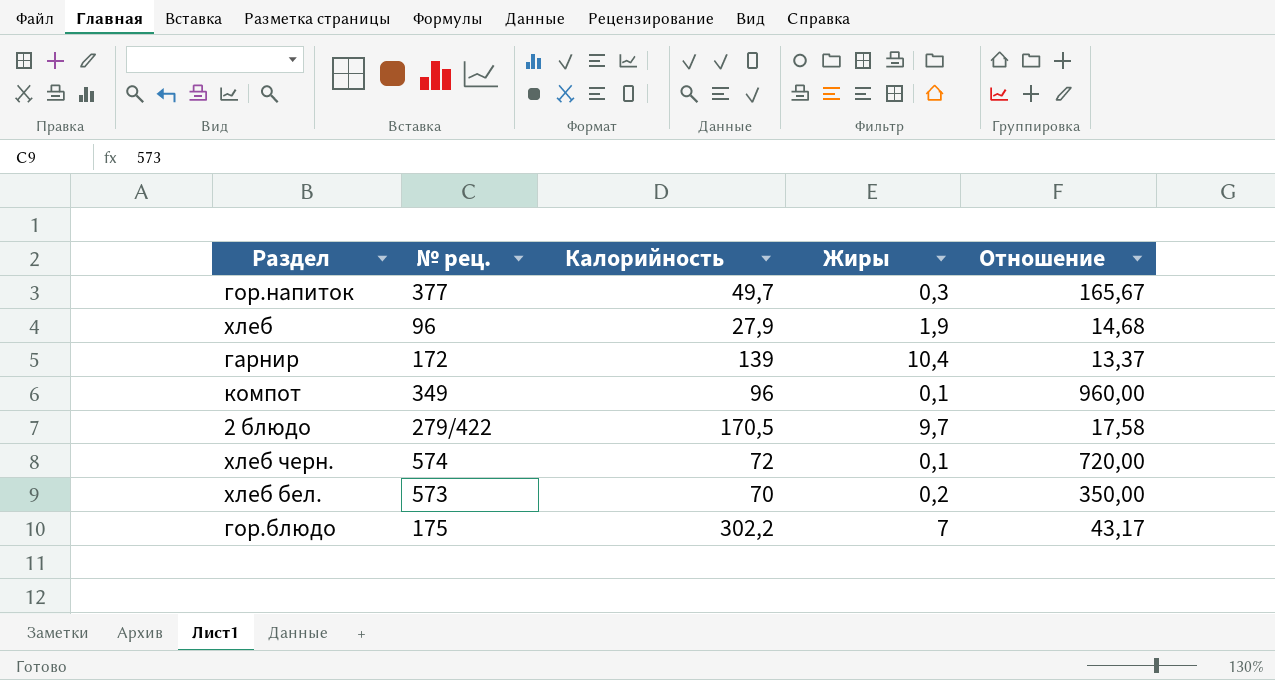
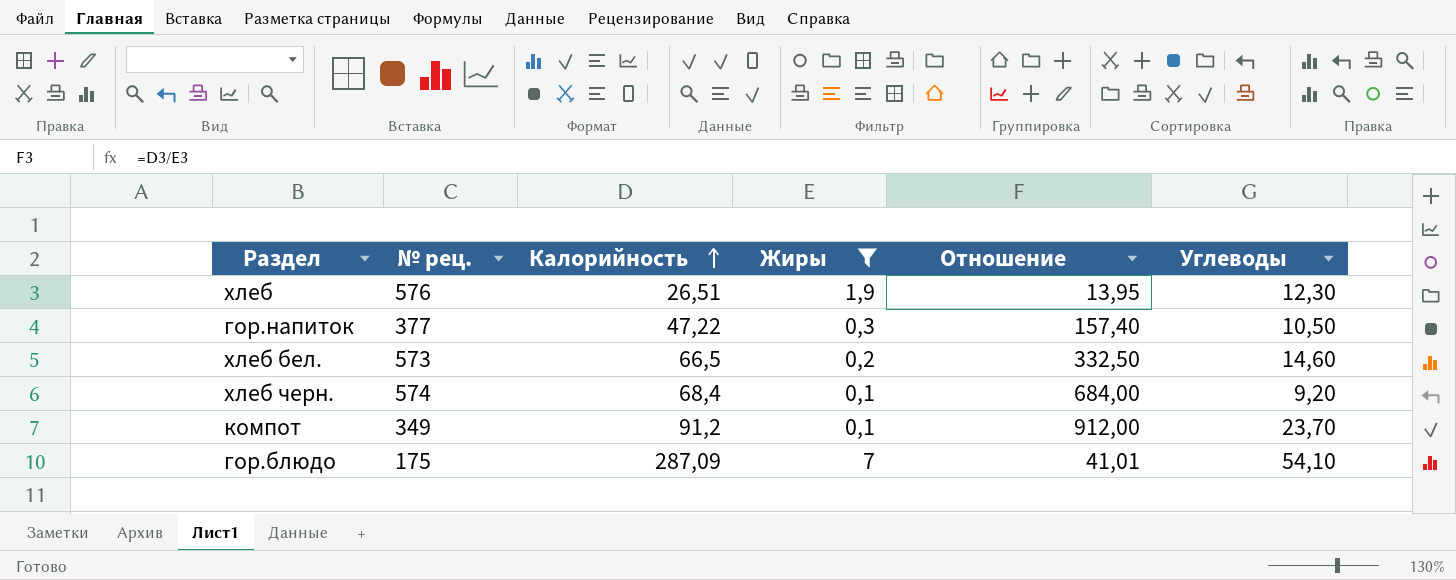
filter: none -> Жиры <= 7
row order: none -> Калорийность ascending
column Углеводы | position: none -> 6
хлеб | № рец.: 96 -> 576
хлеб | Калорийность: 27,9 -> 26,51
хлеб | Отношение: 14,68 -> 13,95
гор.напиток | Калорийность: 49,7 -> 47,22
гор.напиток | Отношение: 165,67 -> 157,40
хлеб бел. | Калорийность: 70 -> 66,5
хлеб бел. | Отношение: 350,00 -> 332,50
хлеб черн. | Калорийность: 72 -> 68,4
хлеб черн. | Отношение: 720,00 -> 684,00
компот | Калорийность: 96 -> 91,2
компот | Отношение: 960,00 -> 912,00
гор.блюдо | Калорийность: 302,2 -> 287,09
гор.блюдо | Отношение: 43,17 -> 41,01

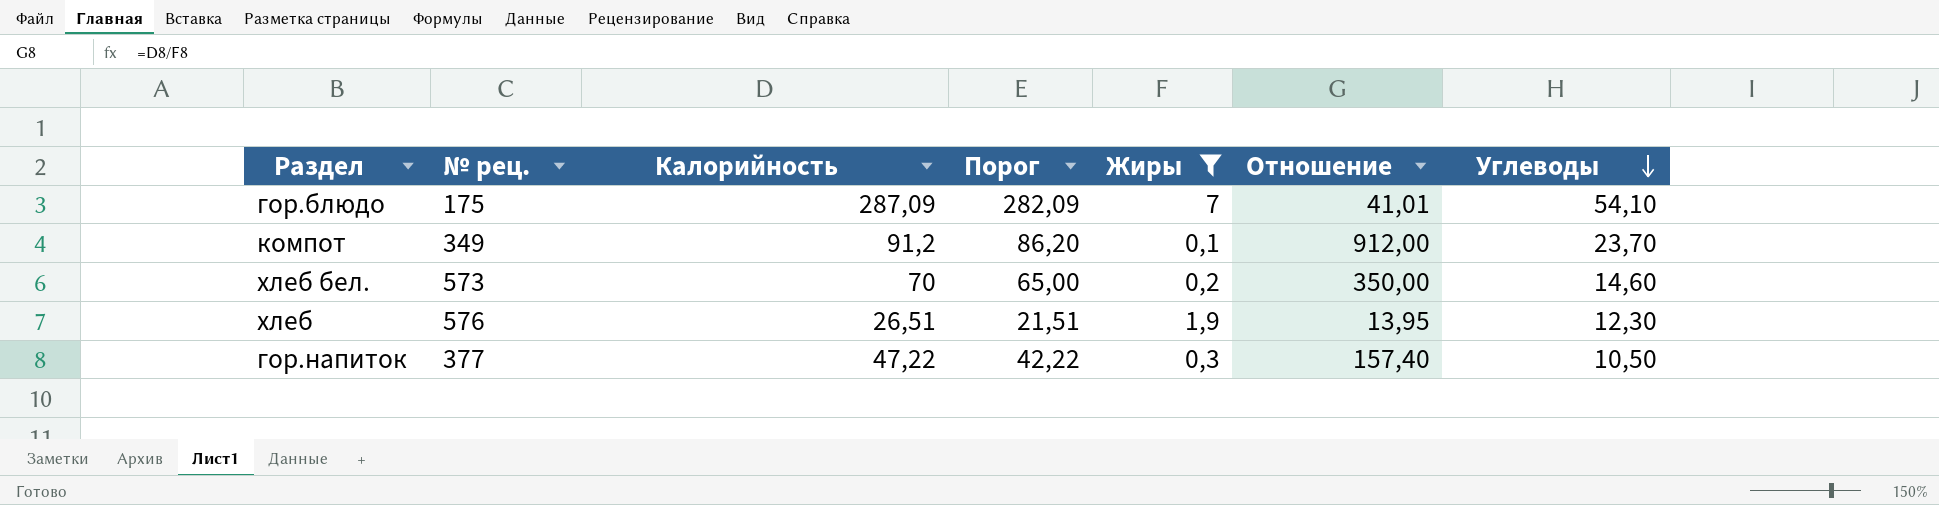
row order: Калорийность ascending -> Углеводы descending
column Порог | formula: none -> [Калорийность] - 5
row хлеб черн.: 574 | 68,4 | 0,1 | 684,00 | 9,20 -> none
хлеб бел. | Калорийность: 66,5 -> 70
хлеб бел. | Отношение: 332,50 -> 350,00

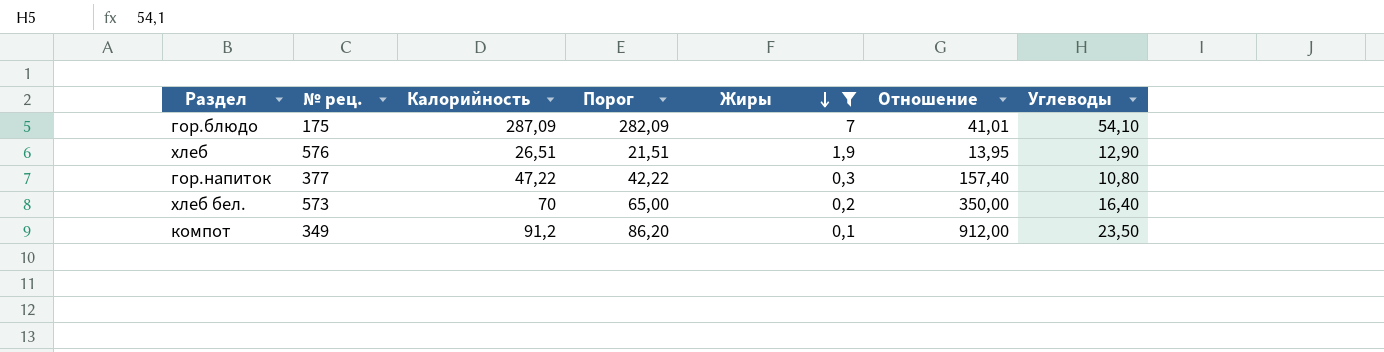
row order: Углеводы descending -> Жиры descending
хлеб | Углеводы: 12,30 -> 12,90
гор.напиток | Углеводы: 10,50 -> 10,80
хлеб бел. | Углеводы: 14,60 -> 16,40
компот | Углеводы: 23,70 -> 23,50

